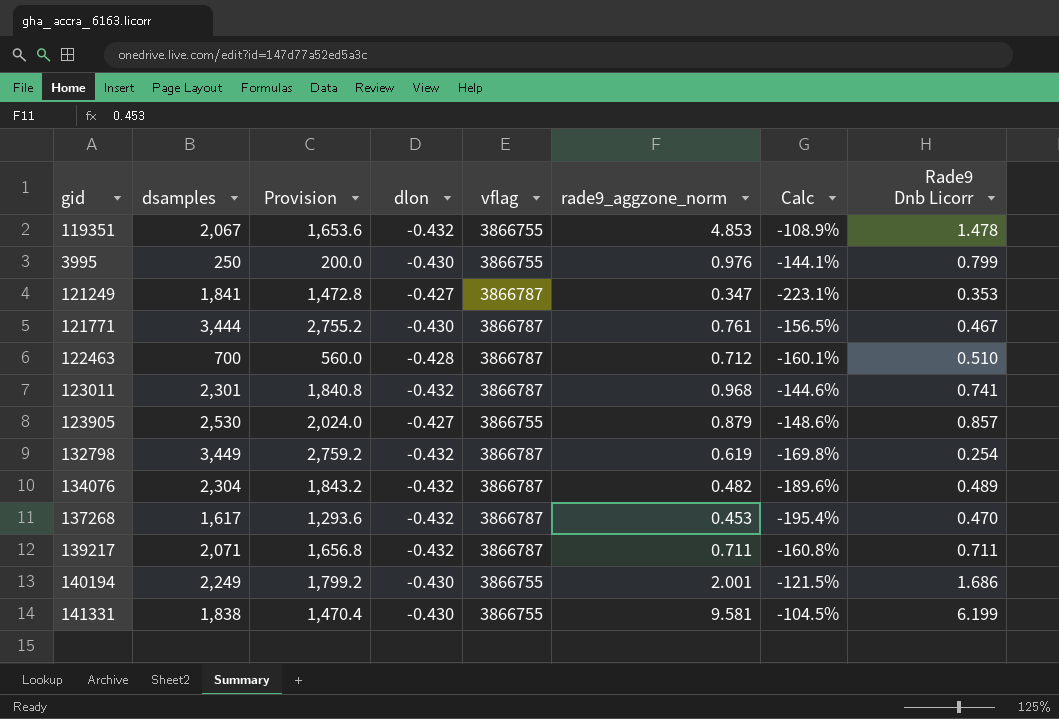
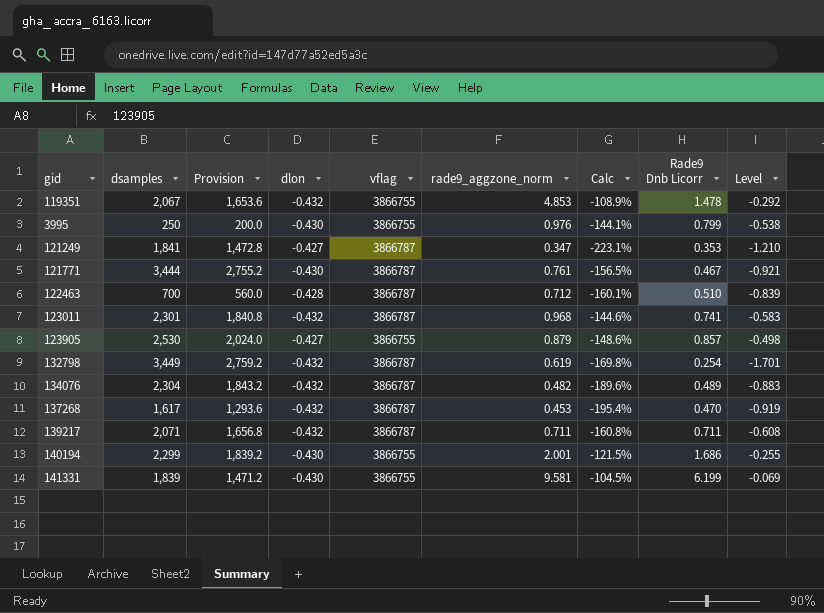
column Level | formula: none -> [dlon] / [Rade9 Dnb Licorr]
140194 | dsamples: 2,249 -> 2,299
140194 | Provision: 1,799.2 -> 1,839.2
141331 | dsamples: 1,838 -> 1,839
141331 | Provision: 1,470.4 -> 1,471.2

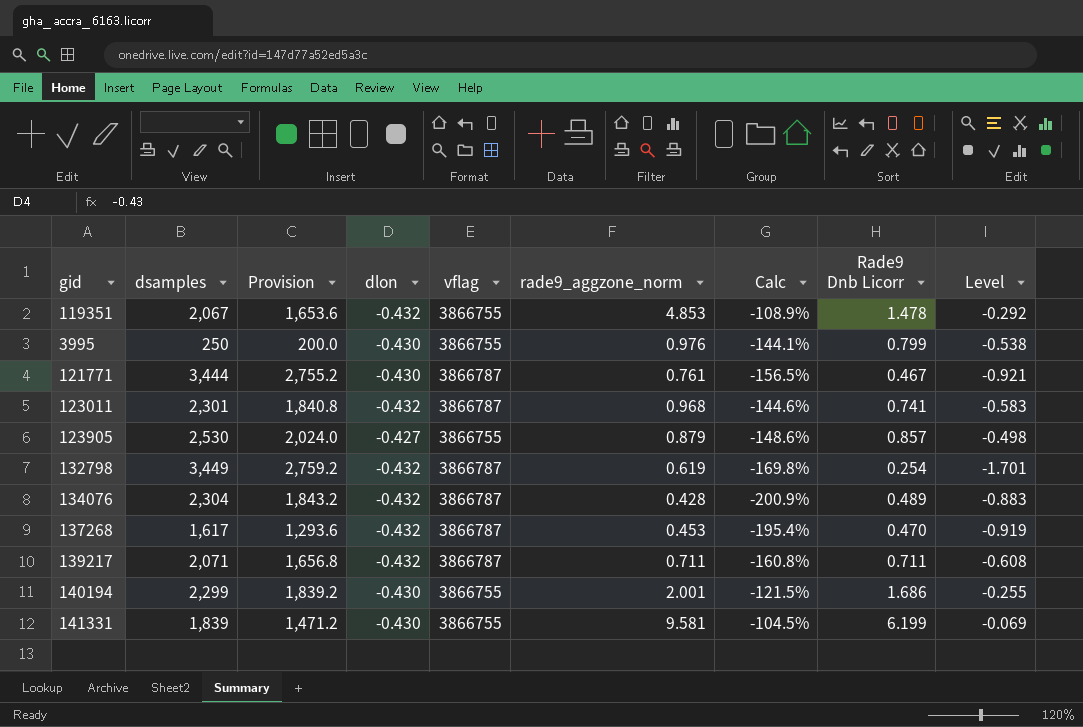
row 121249: 1,841 | 1,472.8 | -0.427 | 3866787 | 0.347 | -223.1% | 0.353 | -1.210 -> none
row 122463: 700 | 560.0 | -0.428 | 3866787 | 0.712 | -160.1% | 0.510 | -0.839 -> none
134076 | rade9_aggzone_norm: 0.482 -> 0.428
134076 | Calc: -189.6% -> -200.9%

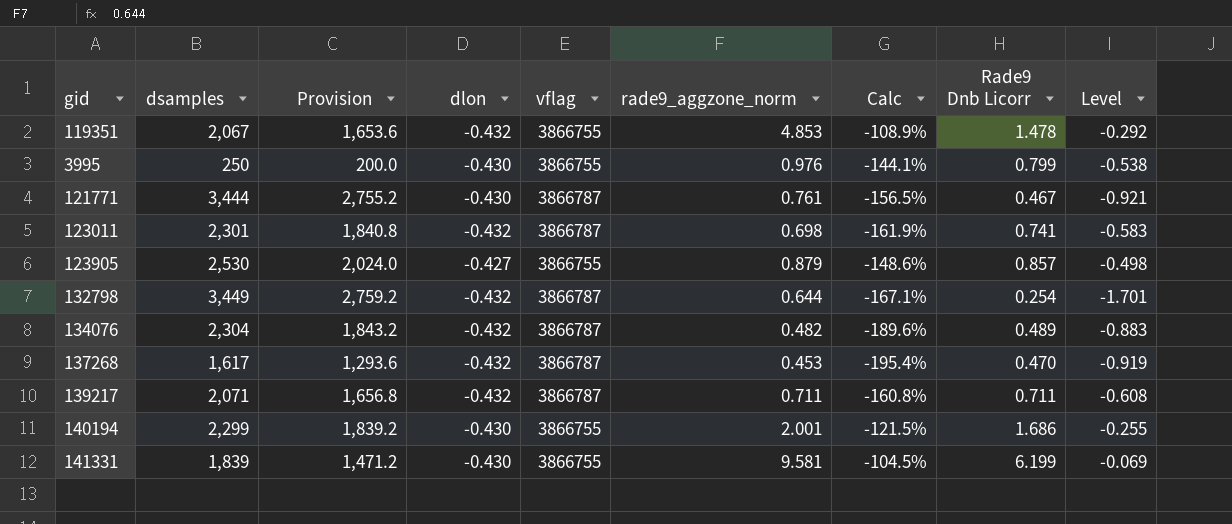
123011 | rade9_aggzone_norm: 0.968 -> 0.698
123011 | Calc: -144.6% -> -161.9%
132798 | rade9_aggzone_norm: 0.619 -> 0.644
132798 | Calc: -169.8% -> -167.1%
134076 | rade9_aggzone_norm: 0.428 -> 0.482
134076 | Calc: -200.9% -> -189.6%

